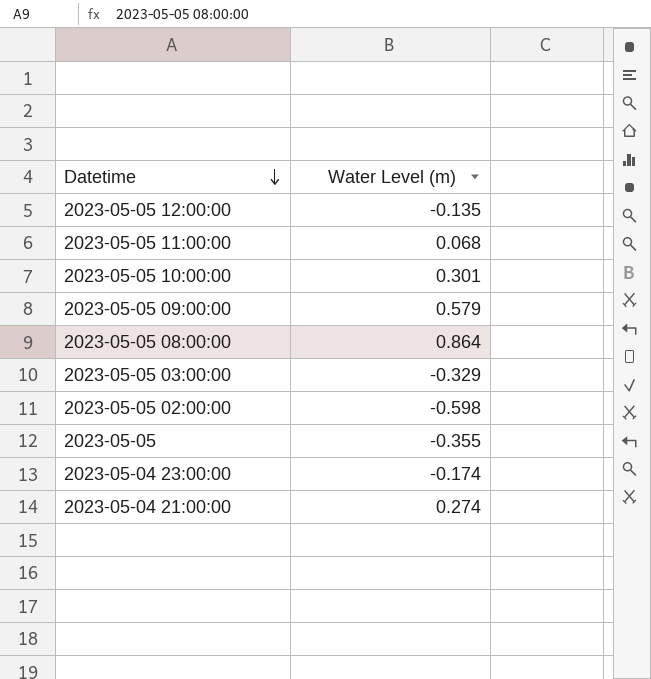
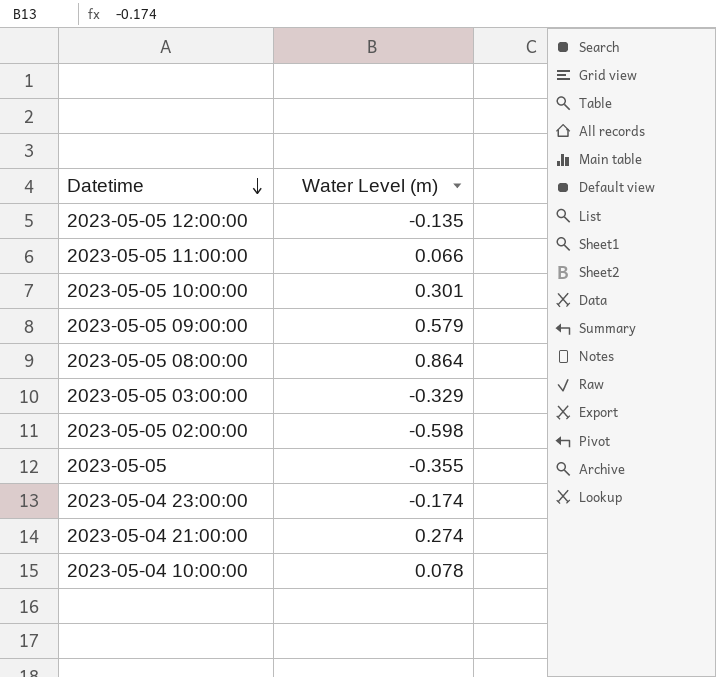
2023-05-05 11:00:00 | Water Level (m): 0.068 -> 0.066
row 2023-05-04 10:00:00: none -> 0.078

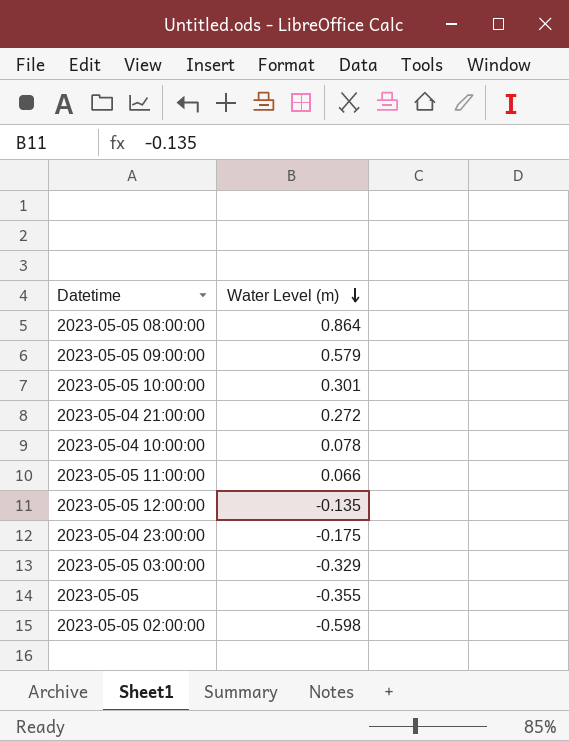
row order: Datetime descending -> Water Level (m) descending
2023-05-04 21:00:00 | Water Level (m): 0.274 -> 0.272
2023-05-04 23:00:00 | Water Level (m): -0.174 -> -0.175

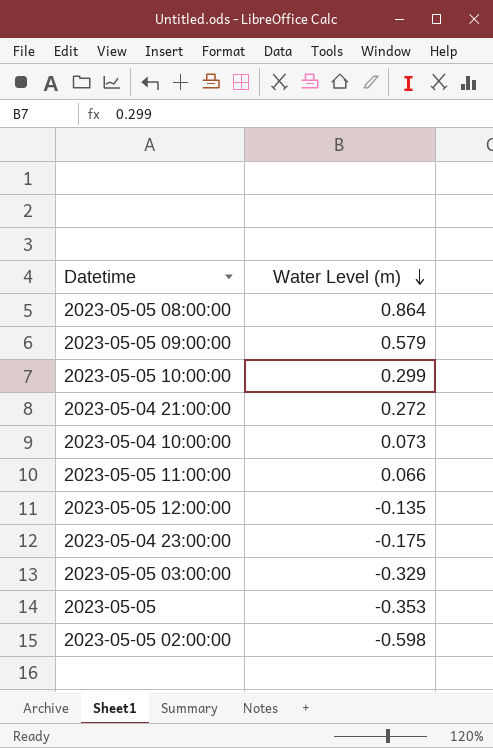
2023-05-05 10:00:00 | Water Level (m): 0.301 -> 0.299
2023-05-04 10:00:00 | Water Level (m): 0.078 -> 0.073
2023-05-05 | Water Level (m): -0.355 -> -0.353

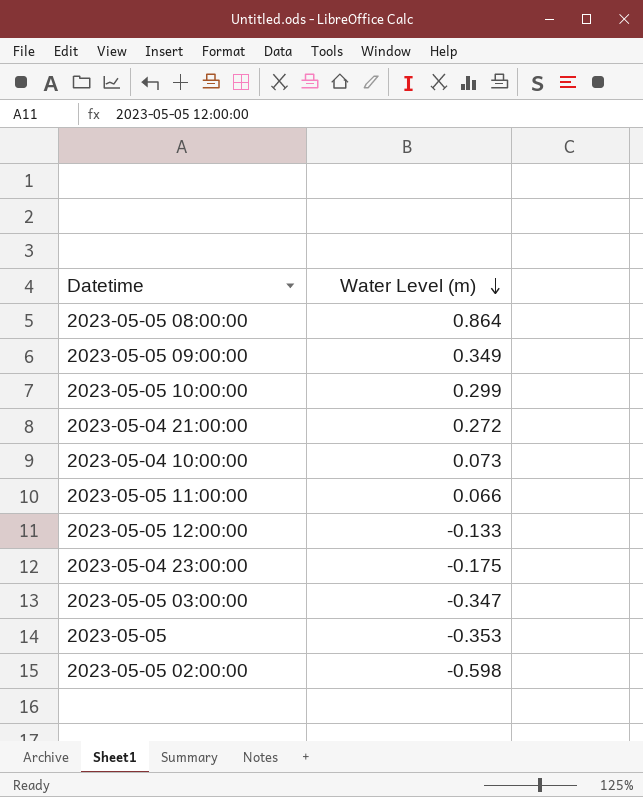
2023-05-05 09:00:00 | Water Level (m): 0.579 -> 0.349
2023-05-05 12:00:00 | Water Level (m): -0.135 -> -0.133
2023-05-05 03:00:00 | Water Level (m): -0.329 -> -0.347

